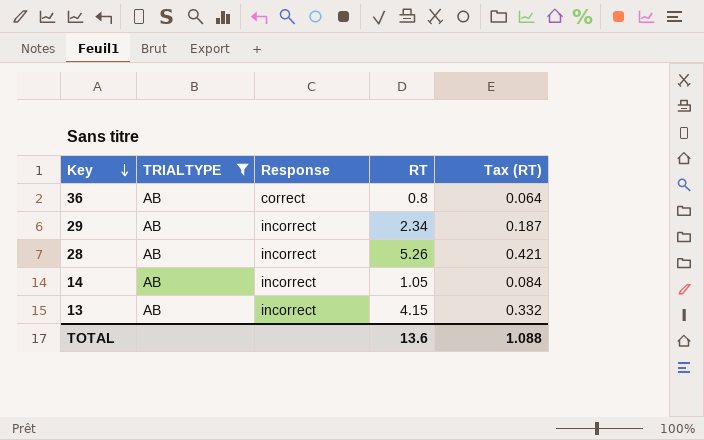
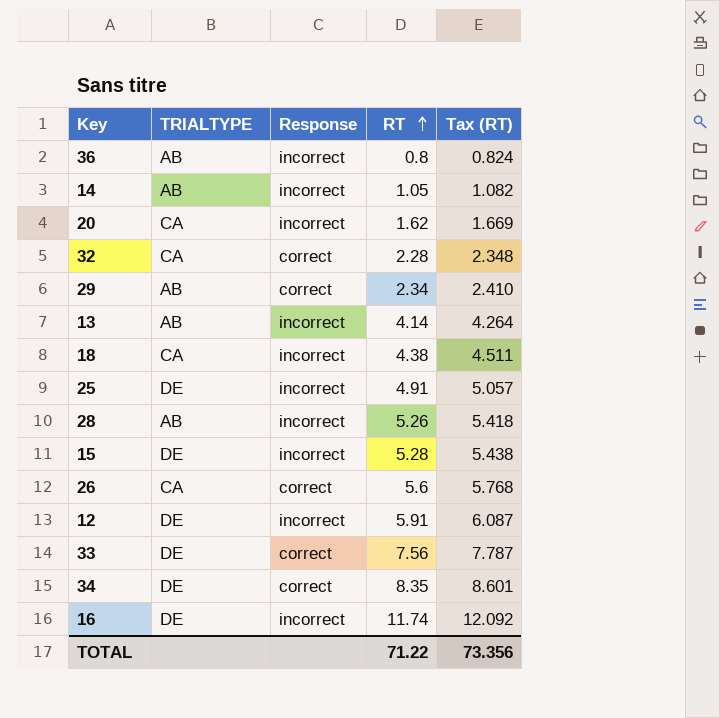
filter: TRIALTYPE = AB -> none
row order: Key descending -> RT ascending
column Tax (RT) | formula: [RT] * 0.08 -> [RT] * 1.03
36 | Response: correct -> incorrect
29 | Response: incorrect -> correct
13 | RT: 4.15 -> 4.14
TOTAL | RT: 13.6 -> 71.22
TOTAL | Tax (RT): 1.088 -> 73.356

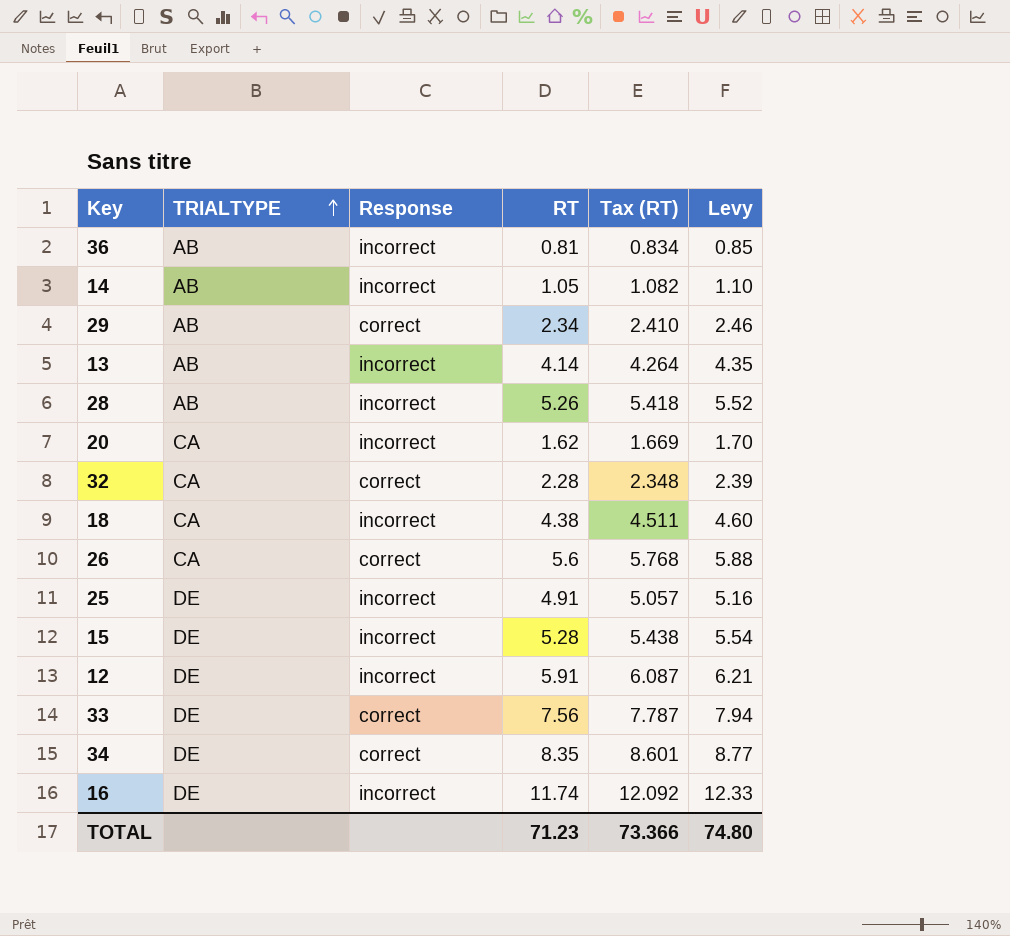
row order: RT ascending -> TRIALTYPE ascending
column Levy | formula: none -> [RT] * 1.05
36 | RT: 0.8 -> 0.81
36 | Tax (RT): 0.824 -> 0.834
TOTAL | RT: 71.22 -> 71.23
TOTAL | Tax (RT): 73.356 -> 73.366

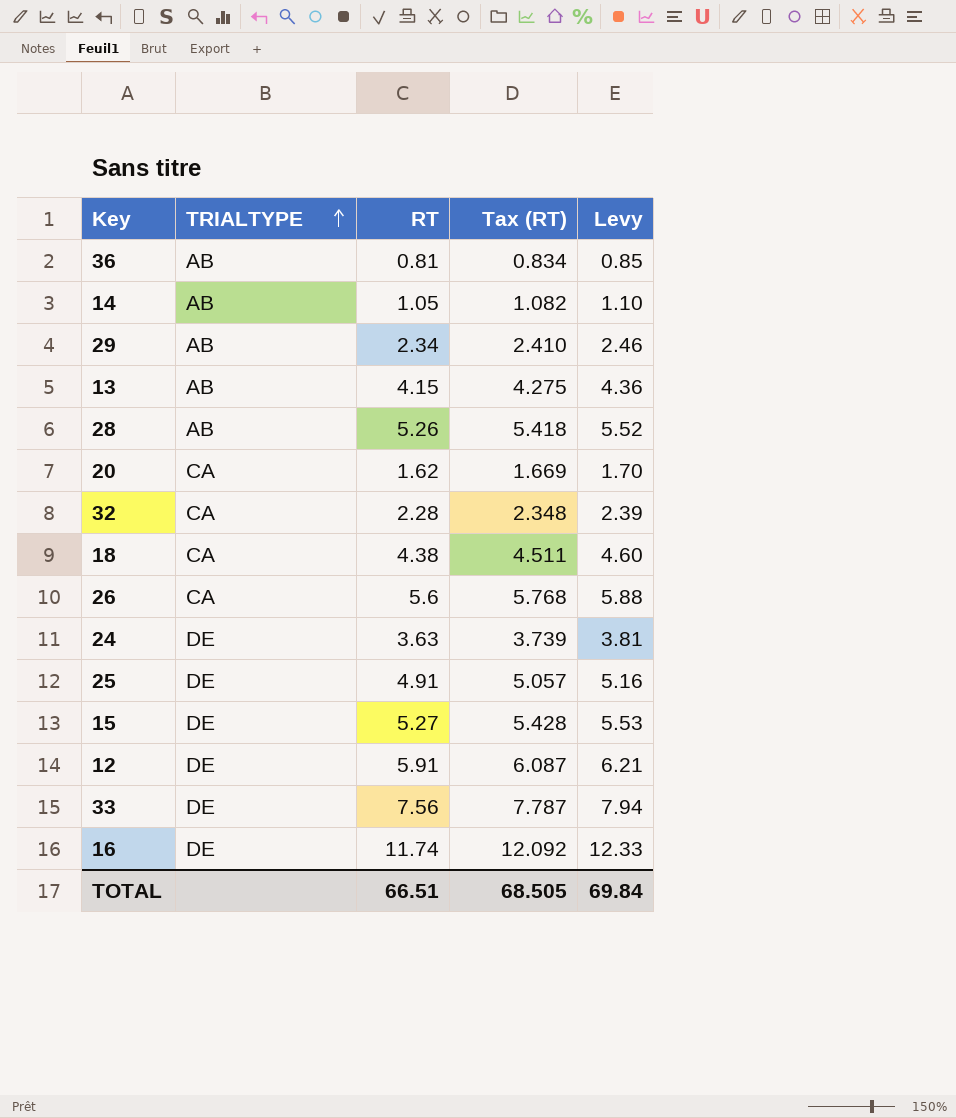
column Response | position: 3 -> none
row 34: DE | correct | 8.35 | 8.601 | 8.77 -> none
13 | RT: 4.14 -> 4.15
13 | Tax (RT): 4.264 -> 4.275
13 | Levy: 4.35 -> 4.36
row 24: none -> DE | 3.63 | 3.739 | 3.81
15 | RT: 5.28 -> 5.27
15 | Tax (RT): 5.438 -> 5.428
15 | Levy: 5.54 -> 5.53
TOTAL | RT: 71.23 -> 66.51
TOTAL | Tax (RT): 73.366 -> 68.505
TOTAL | Levy: 74.80 -> 69.84

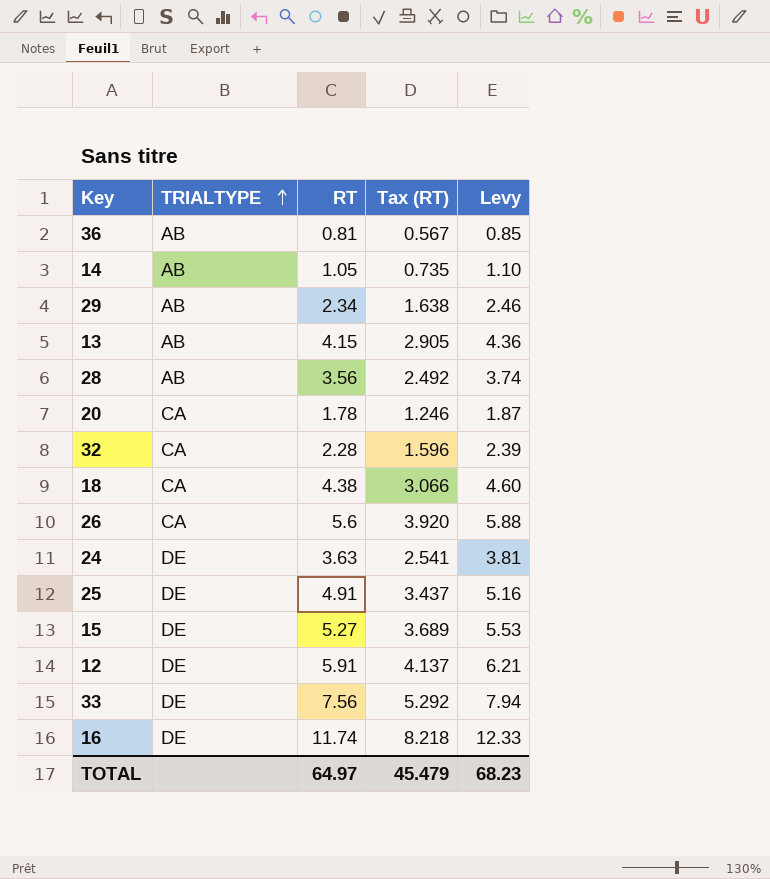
column Tax (RT) | formula: [RT] * 1.03 -> [RT] * 0.7
28 | RT: 5.26 -> 3.56
28 | Levy: 5.52 -> 3.74
20 | RT: 1.62 -> 1.78
20 | Levy: 1.70 -> 1.87
TOTAL | RT: 66.51 -> 64.97
TOTAL | Tax (RT): 68.505 -> 45.479
TOTAL | Levy: 69.84 -> 68.23

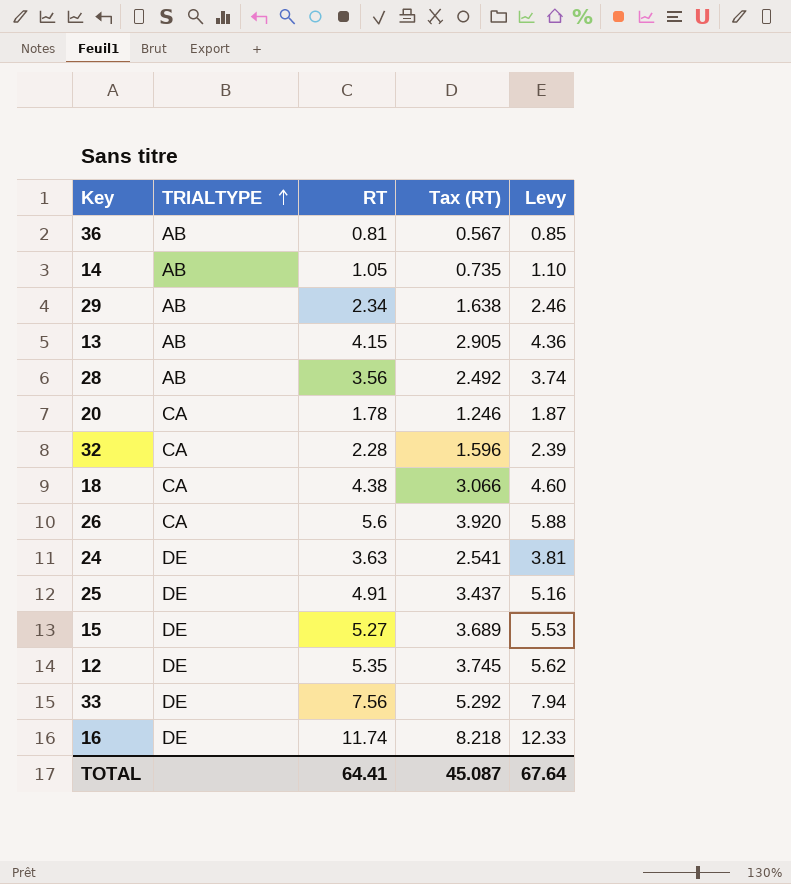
12 | RT: 5.91 -> 5.35
12 | Tax (RT): 4.137 -> 3.745
12 | Levy: 6.21 -> 5.62
TOTAL | RT: 64.97 -> 64.41
TOTAL | Tax (RT): 45.479 -> 45.087
TOTAL | Levy: 68.23 -> 67.64

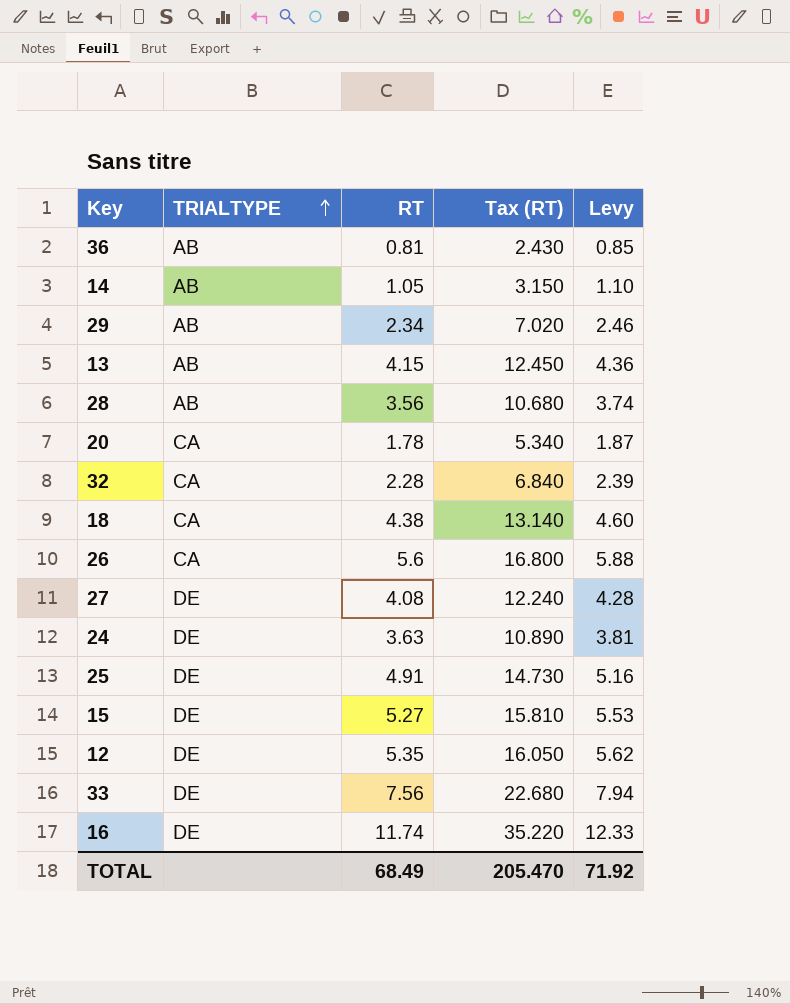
column Tax (RT) | formula: [RT] * 0.7 -> [RT] * 3
row 27: none -> DE | 4.08 | 12.240 | 4.28
TOTAL | RT: 64.41 -> 68.49
TOTAL | Tax (RT): 45.087 -> 205.470
TOTAL | Levy: 67.64 -> 71.92

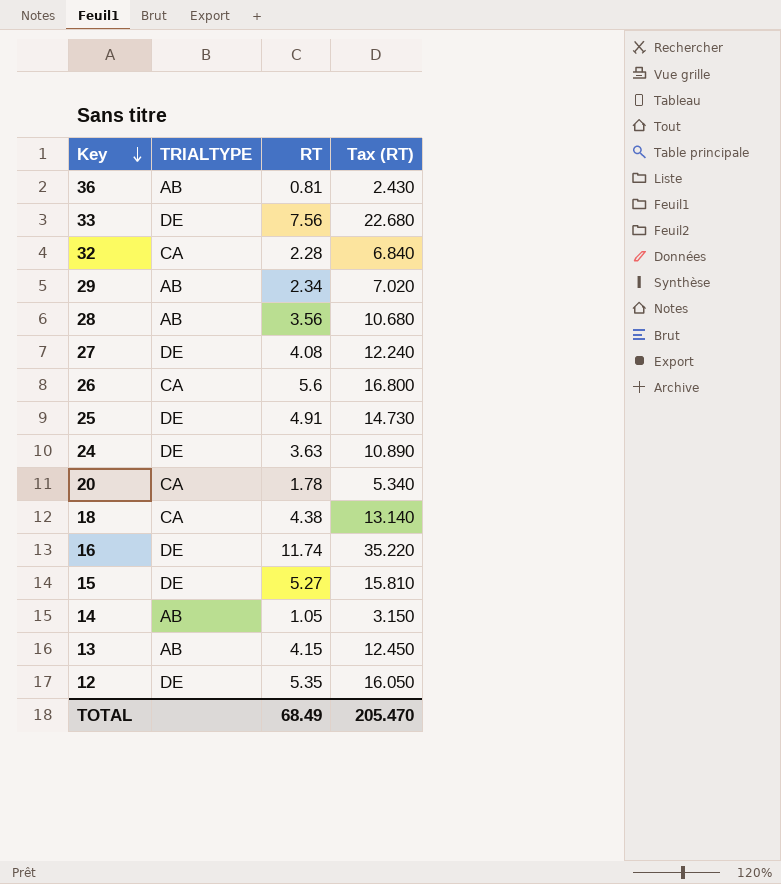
row order: TRIALTYPE ascending -> Key descending
column Levy | formula: [RT] * 1.05 -> none

